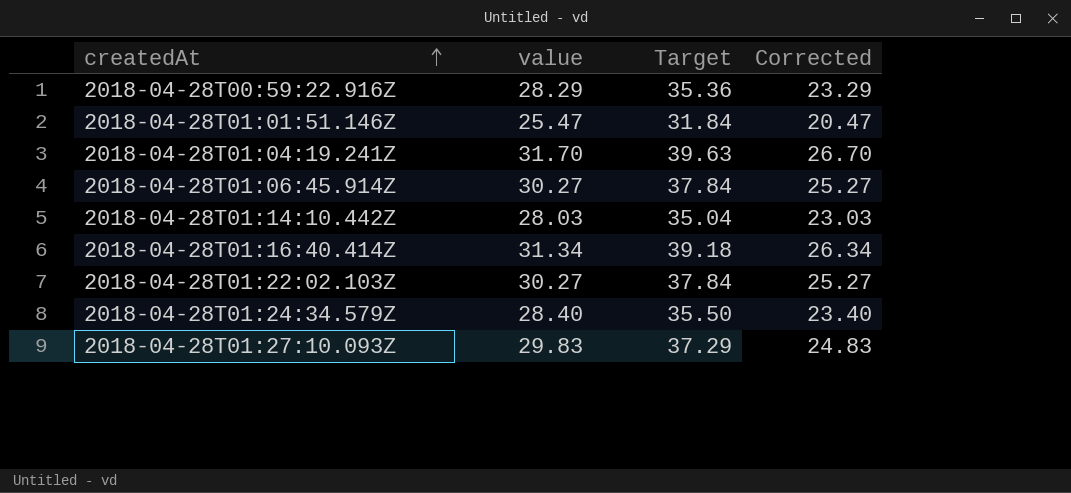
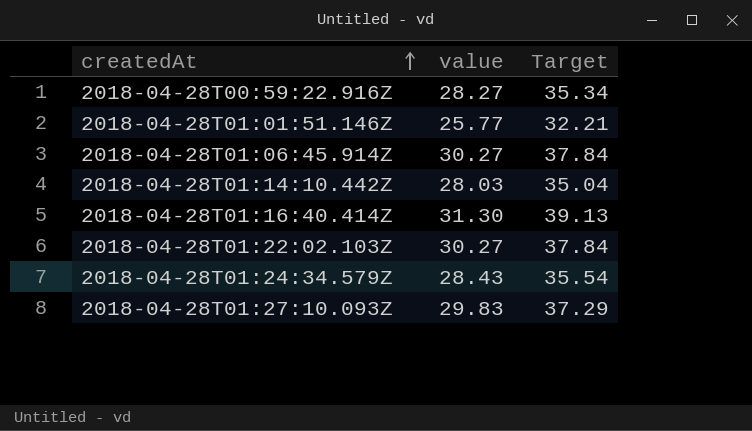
column Corrected | formula: [value] - 5 -> none
row 2018-04-28T01:04:19.241Z: 31.70 | 39.63 | 26.70 -> none
2018-04-28T00:59:22.916Z | value: 28.29 -> 28.27
2018-04-28T00:59:22.916Z | Target: 35.36 -> 35.34
2018-04-28T01:01:51.146Z | value: 25.47 -> 25.77
2018-04-28T01:01:51.146Z | Target: 31.84 -> 32.21
2018-04-28T01:16:40.414Z | value: 31.34 -> 31.30
2018-04-28T01:16:40.414Z | Target: 39.18 -> 39.13
2018-04-28T01:24:34.579Z | value: 28.40 -> 28.43
2018-04-28T01:24:34.579Z | Target: 35.50 -> 35.54

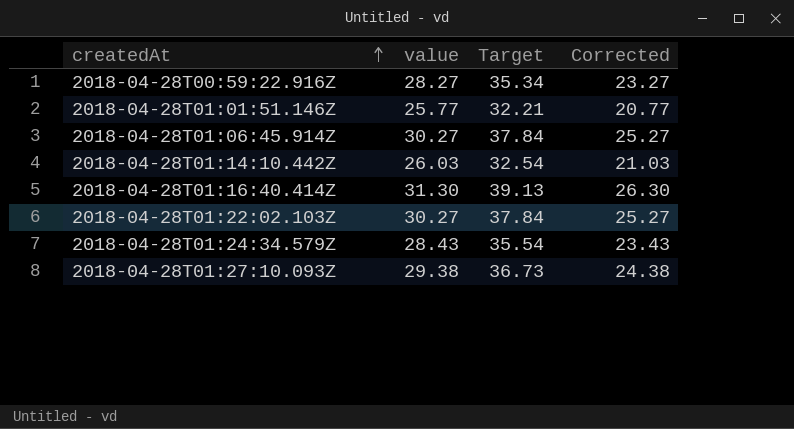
column Corrected | formula: none -> [value] - 5
2018-04-28T01:14:10.442Z | value: 28.03 -> 26.03
2018-04-28T01:14:10.442Z | Target: 35.04 -> 32.54
2018-04-28T01:27:10.093Z | value: 29.83 -> 29.38
2018-04-28T01:27:10.093Z | Target: 37.29 -> 36.73

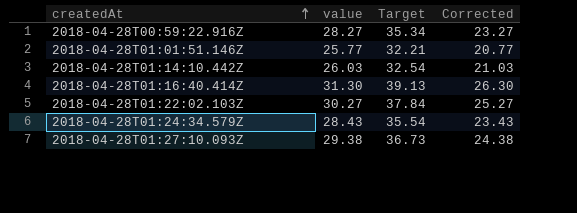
row 2018-04-28T01:06:45.914Z: 30.27 | 37.84 | 25.27 -> none

